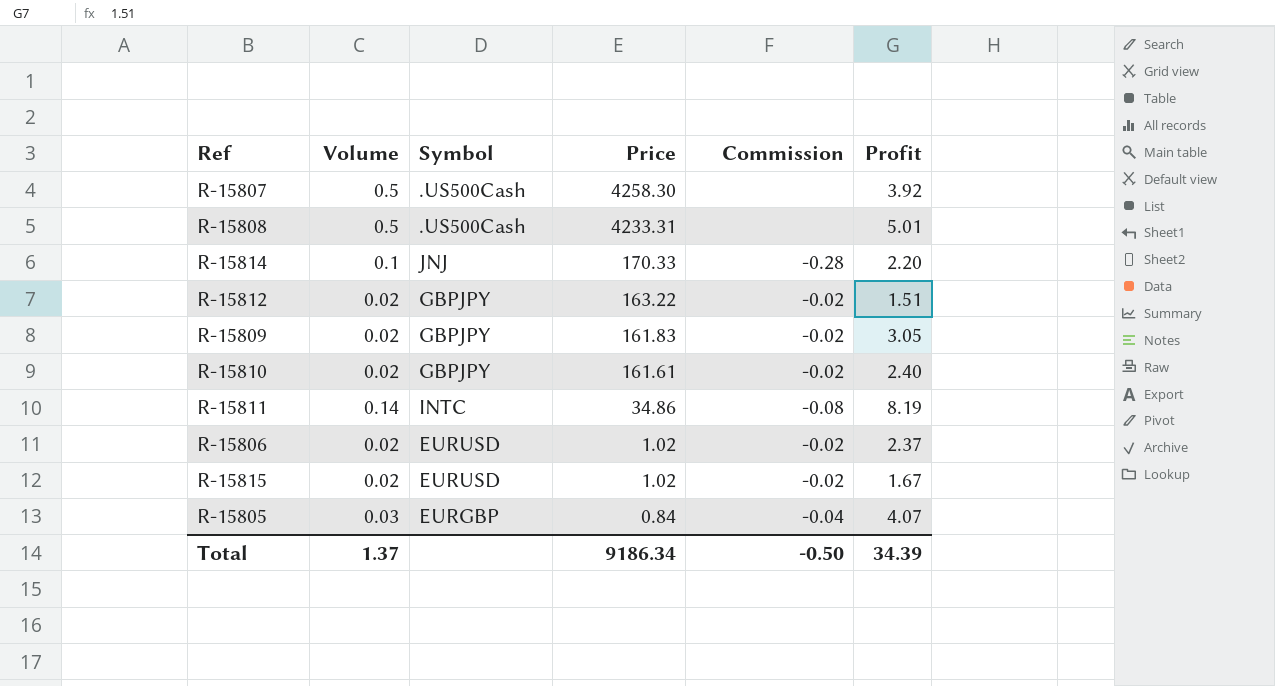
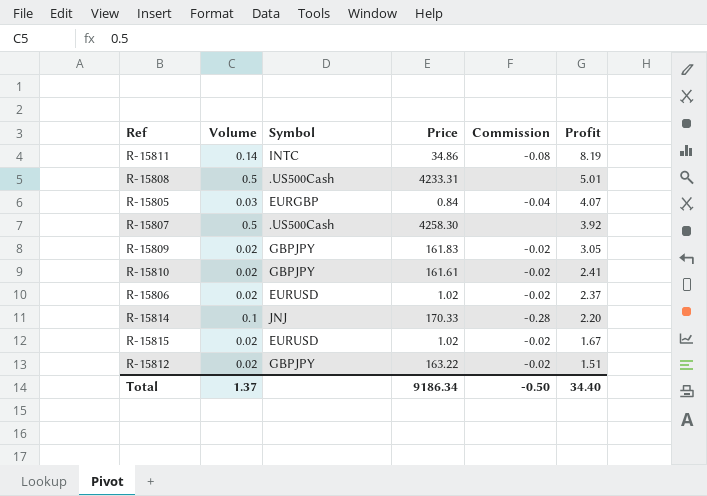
row order: Price descending -> Profit descending
R-15810 | Profit: 2.40 -> 2.41
Total | Profit: 34.39 -> 34.40

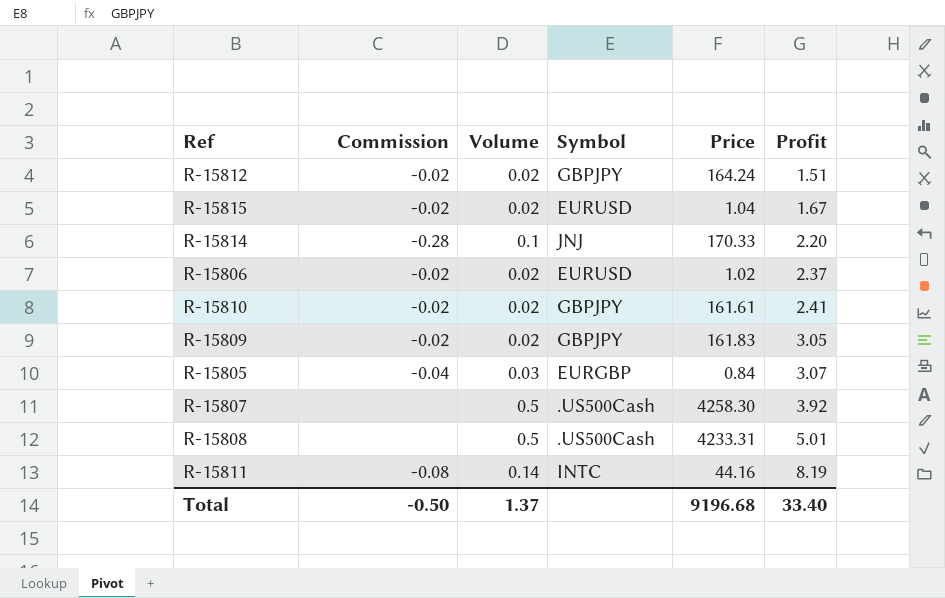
row order: Profit descending -> Profit ascending
column Commission | position: 5 -> 2
R-15812 | Price: 163.22 -> 164.24
R-15815 | Price: 1.02 -> 1.04
R-15805 | Profit: 4.07 -> 3.07
R-15811 | Price: 34.86 -> 44.16
Total | Price: 9186.34 -> 9196.68
Total | Profit: 34.40 -> 33.40

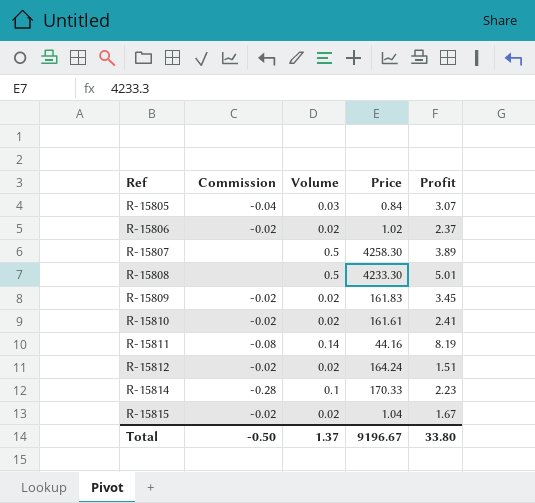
row order: Profit ascending -> Ref ascending
column Symbol | position: 4 -> none
R-15807 | Profit: 3.92 -> 3.89
R-15808 | Price: 4233.31 -> 4233.30
R-15809 | Profit: 3.05 -> 3.45
R-15814 | Profit: 2.20 -> 2.23
Total | Price: 9196.68 -> 9196.67
Total | Profit: 33.40 -> 33.80

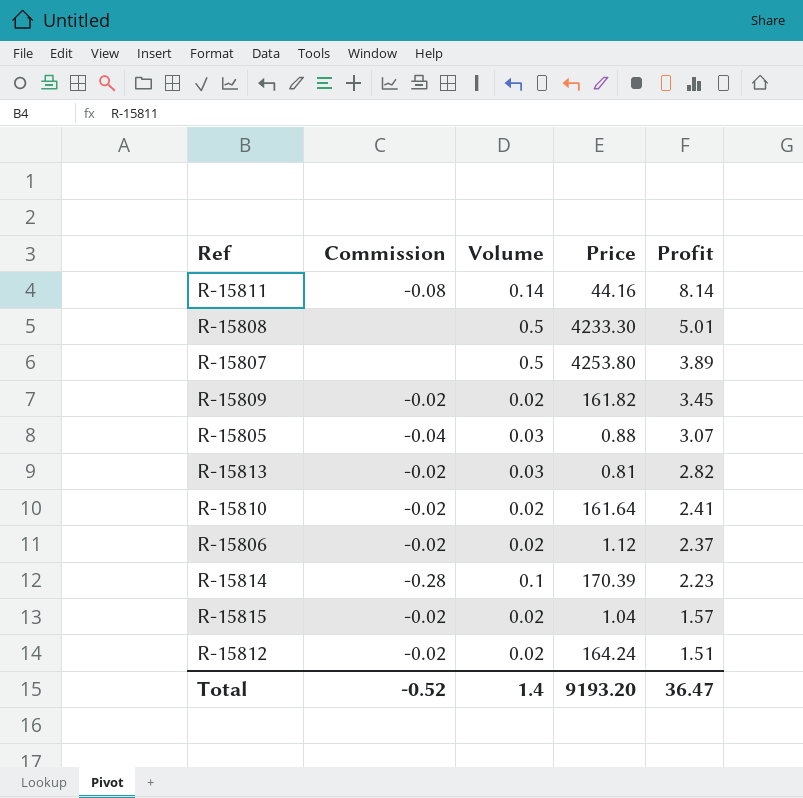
row order: Ref ascending -> Profit descending
R-15811 | Profit: 8.19 -> 8.14
R-15807 | Price: 4258.30 -> 4253.80
R-15809 | Price: 161.83 -> 161.82
R-15805 | Price: 0.84 -> 0.88
row R-15813: none -> -0.02 | 0.03 | 0.81 | 2.82
R-15810 | Price: 161.61 -> 161.64
R-15806 | Price: 1.02 -> 1.12
R-15814 | Price: 170.33 -> 170.39
R-15815 | Profit: 1.67 -> 1.57
Total | Commission: -0.50 -> -0.52
Total | Volume: 1.37 -> 1.4
Total | Price: 9196.67 -> 9193.20
Total | Profit: 33.80 -> 36.47

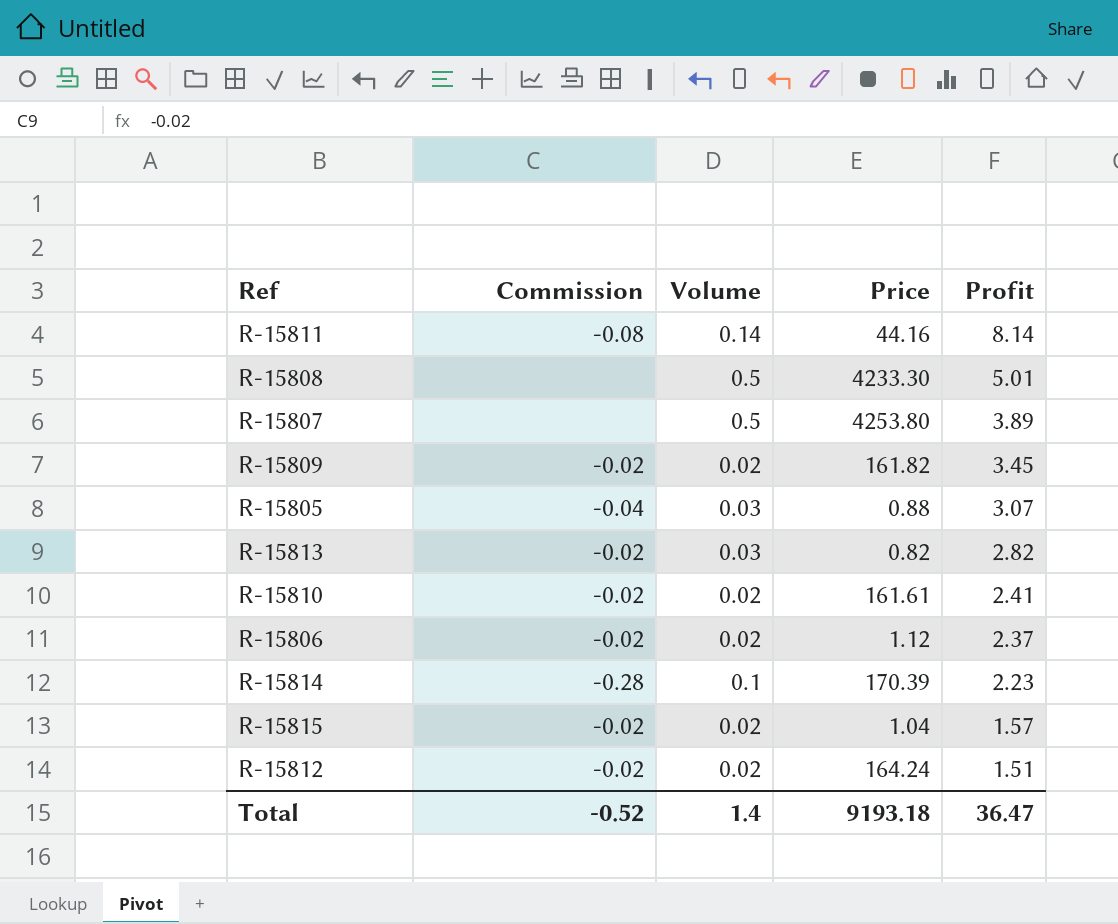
R-15813 | Price: 0.81 -> 0.82
R-15810 | Price: 161.64 -> 161.61
Total | Price: 9193.20 -> 9193.18

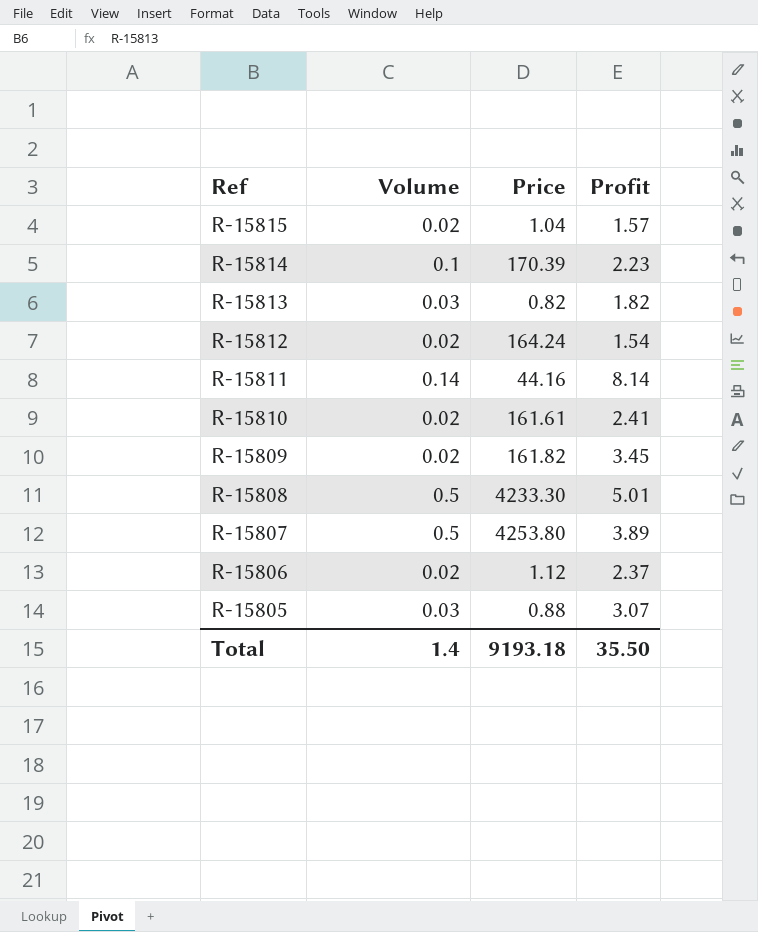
row order: Profit descending -> Ref descending
column Commission | position: 2 -> none
R-15813 | Profit: 2.82 -> 1.82
R-15812 | Profit: 1.51 -> 1.54
Total | Profit: 36.47 -> 35.50

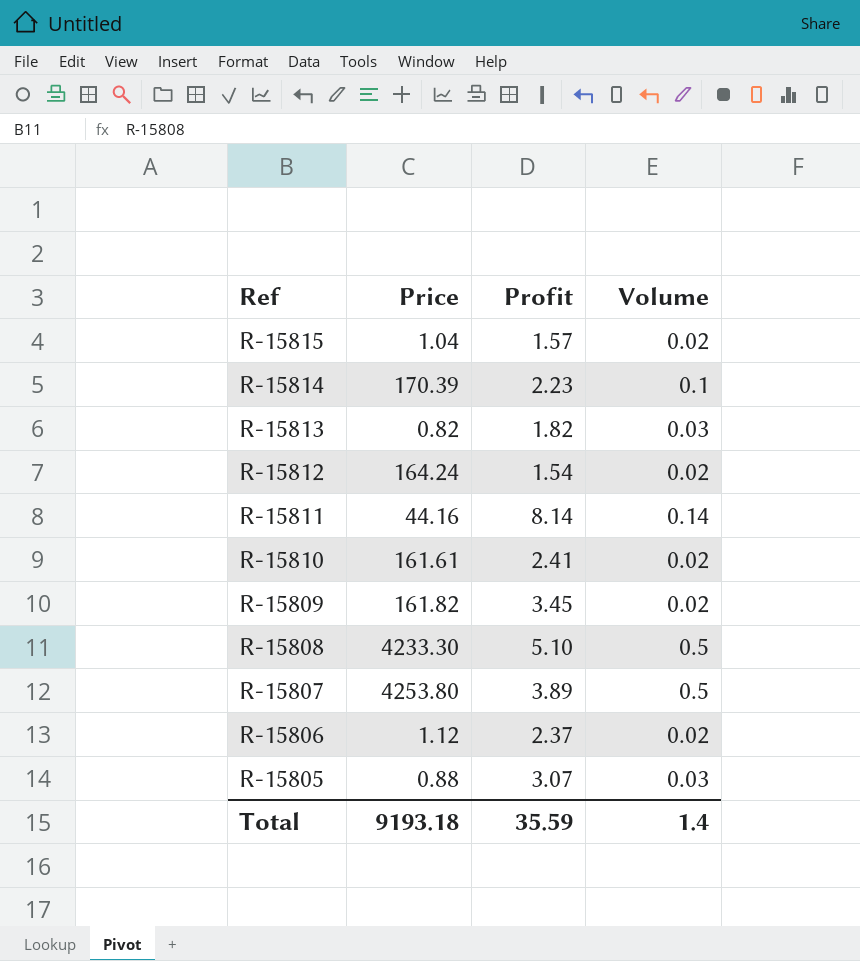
column Volume | position: 2 -> 4
R-15808 | Profit: 5.01 -> 5.10
Total | Profit: 35.50 -> 35.59

